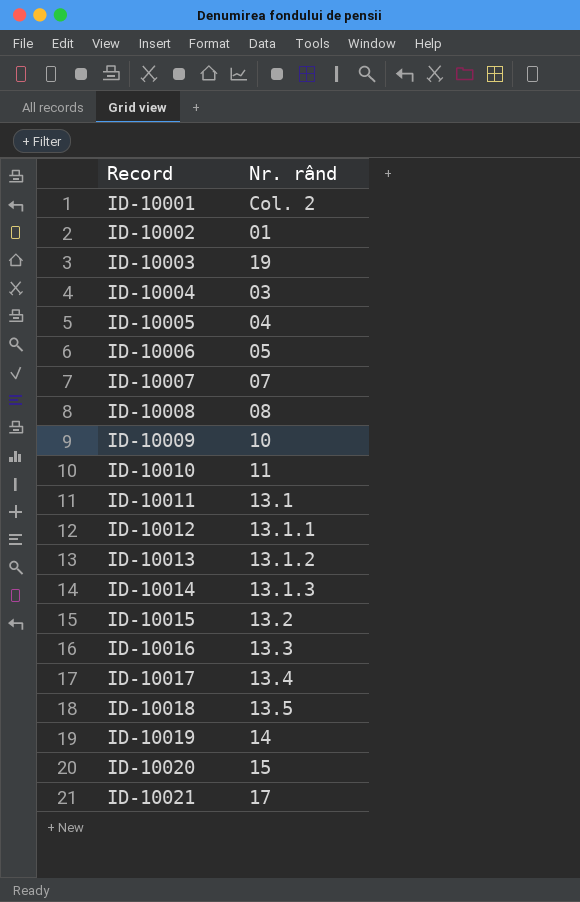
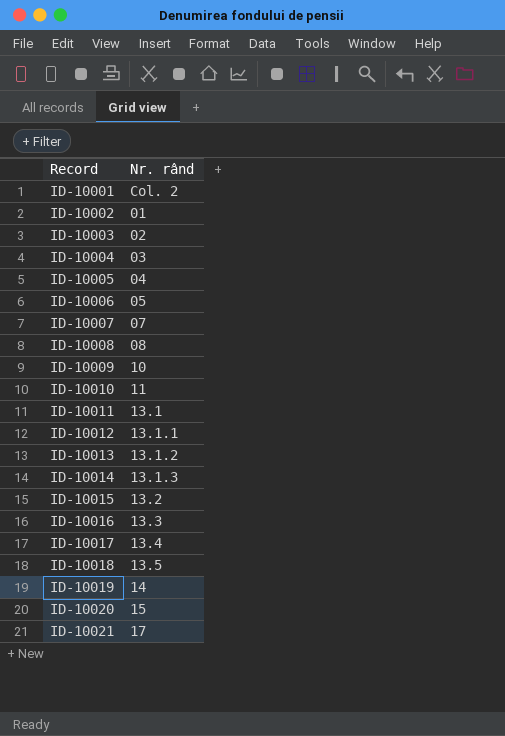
ID-10003 | Nr. rând: 19 -> 02

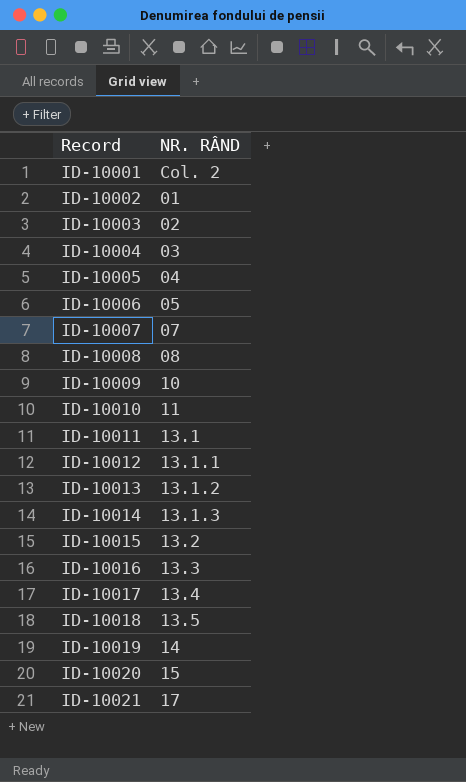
column name: Nr. rând -> NR. RÂND

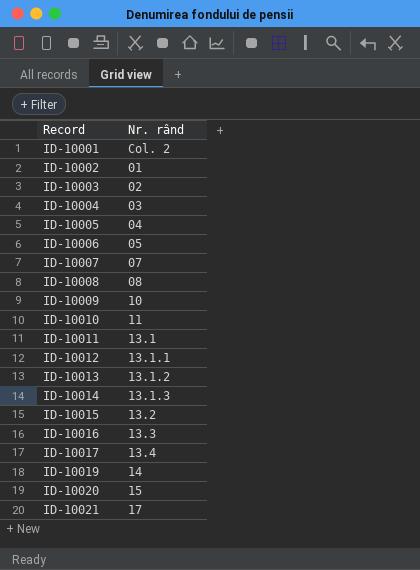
column name: NR. RÂND -> Nr. rând
row ID-10018: 13.5 -> none

